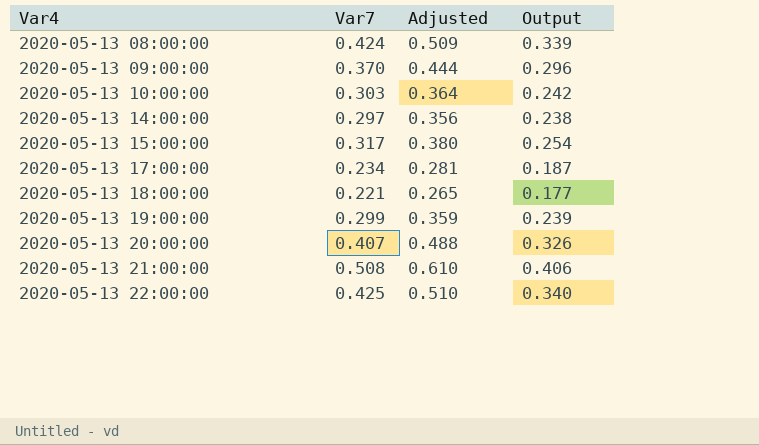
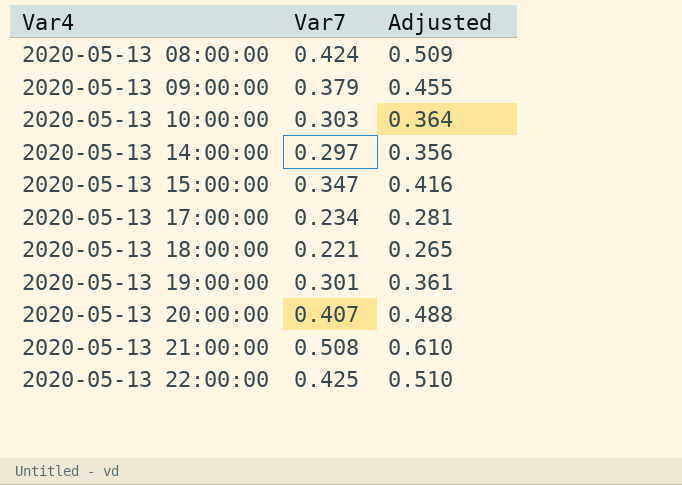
column Output | formula: [Var7] * 0.8 -> none
2020-05-13 09:00:00 | Var7: 0.370 -> 0.379
2020-05-13 09:00:00 | Adjusted: 0.444 -> 0.455
2020-05-13 15:00:00 | Var7: 0.317 -> 0.347
2020-05-13 15:00:00 | Adjusted: 0.380 -> 0.416
2020-05-13 19:00:00 | Var7: 0.299 -> 0.301
2020-05-13 19:00:00 | Adjusted: 0.359 -> 0.361

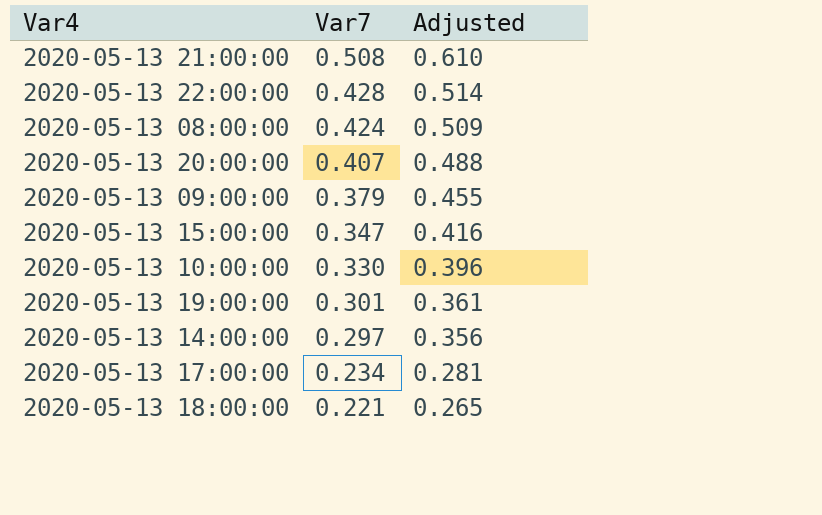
row order: Var4 ascending -> Var7 descending
2020-05-13 22:00:00 | Var7: 0.425 -> 0.428
2020-05-13 22:00:00 | Adjusted: 0.510 -> 0.514
2020-05-13 10:00:00 | Var7: 0.303 -> 0.330
2020-05-13 10:00:00 | Adjusted: 0.364 -> 0.396

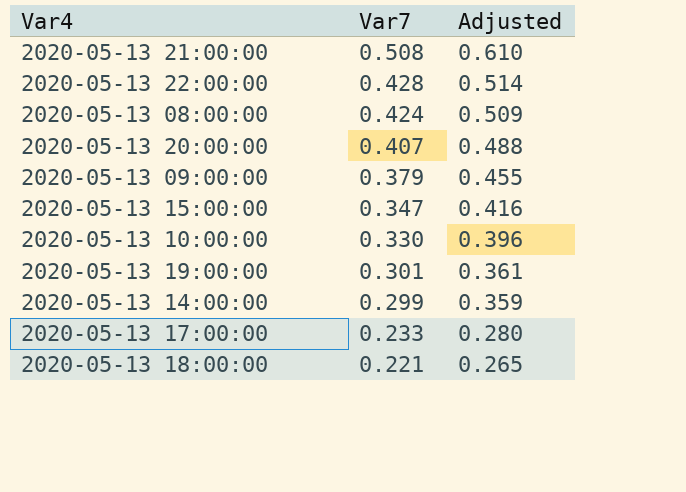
2020-05-13 14:00:00 | Var7: 0.297 -> 0.299
2020-05-13 14:00:00 | Adjusted: 0.356 -> 0.359
2020-05-13 17:00:00 | Var7: 0.234 -> 0.233
2020-05-13 17:00:00 | Adjusted: 0.281 -> 0.280

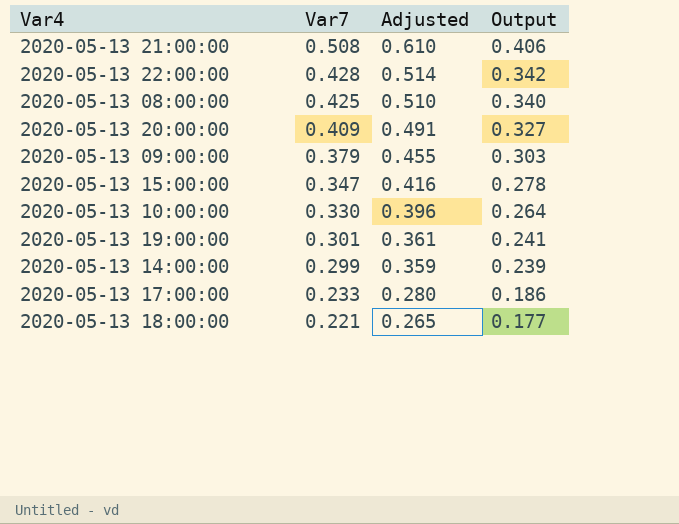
column Output | formula: none -> [Var7] * 0.8
2020-05-13 08:00:00 | Var7: 0.424 -> 0.425
2020-05-13 08:00:00 | Adjusted: 0.509 -> 0.510
2020-05-13 20:00:00 | Var7: 0.407 -> 0.409
2020-05-13 20:00:00 | Adjusted: 0.488 -> 0.491

